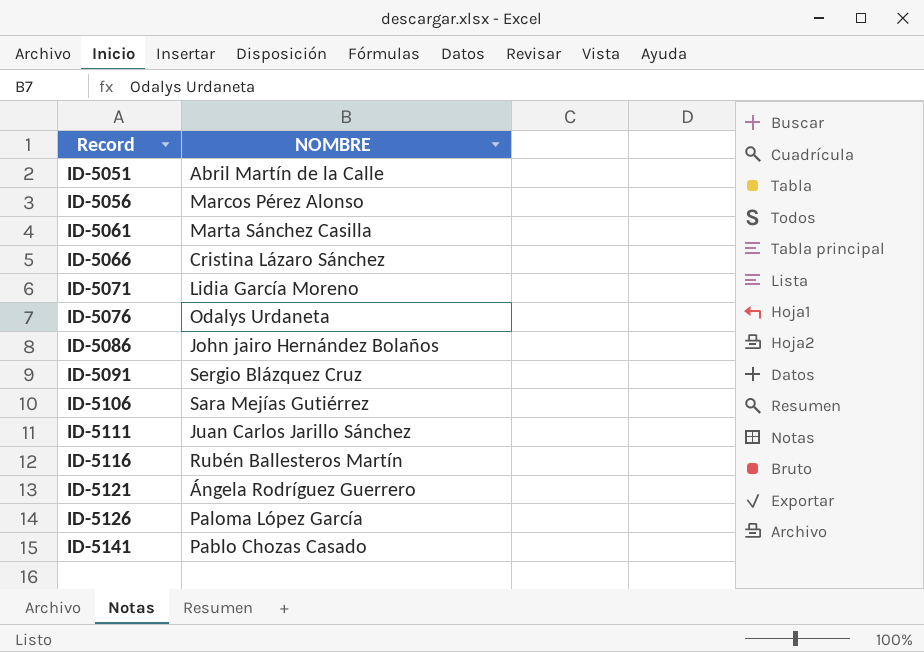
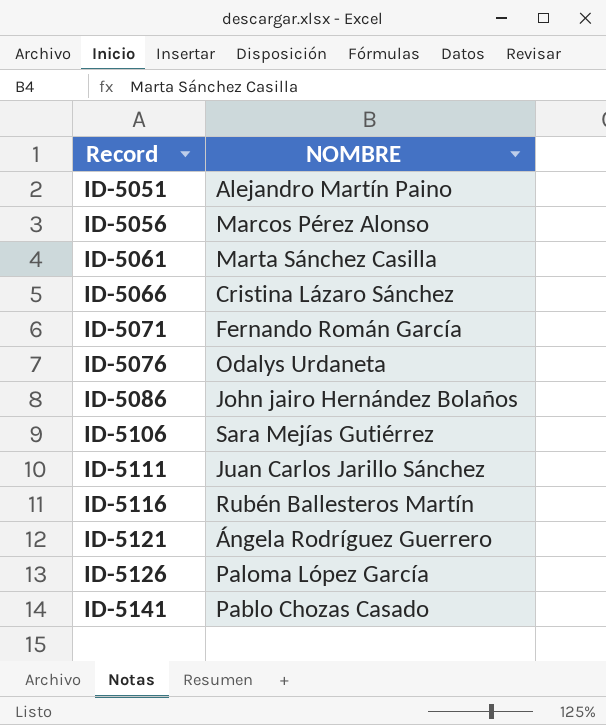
row ID-5091: Sergio Blázquez Cruz -> none
ID-5051 | NOMBRE: Abril Martín de la Calle -> Alejandro Martín Paino
ID-5071 | NOMBRE: Lidia García Moreno -> Fernando Román García

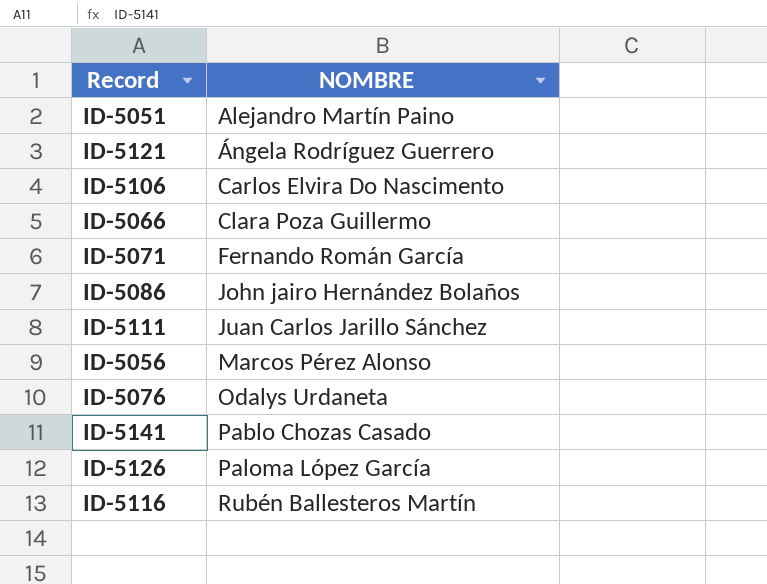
row order: Record ascending -> NOMBRE ascending
row ID-5061: Marta Sánchez Casilla -> none
ID-5106 | NOMBRE: Sara Mejías Gutiérrez -> Carlos Elvira Do Nascimento
ID-5066 | NOMBRE: Cristina Lázaro Sánchez -> Clara Poza Guillermo

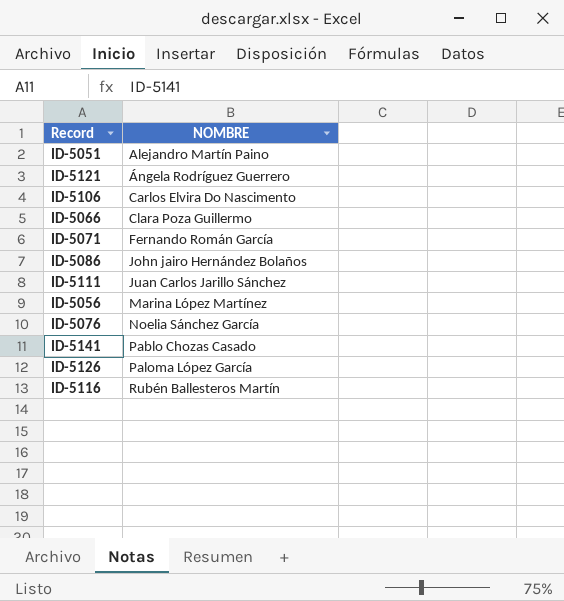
ID-5056 | NOMBRE: Marcos Pérez Alonso -> Marina López Martínez
ID-5076 | NOMBRE: Odalys Urdaneta -> Noelia Sánchez García

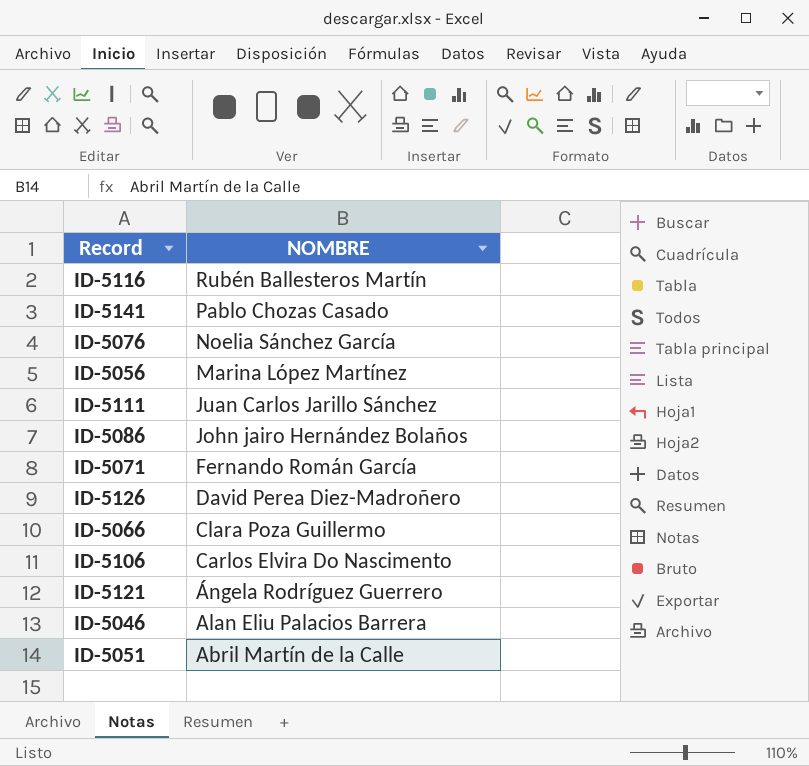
row order: NOMBRE ascending -> NOMBRE descending
ID-5126 | NOMBRE: Paloma López García -> David Perea Diez-Madroñero
row ID-5046: none -> Alan Eliu Palacios Barrera
ID-5051 | NOMBRE: Alejandro Martín Paino -> Abril Martín de la Calle

